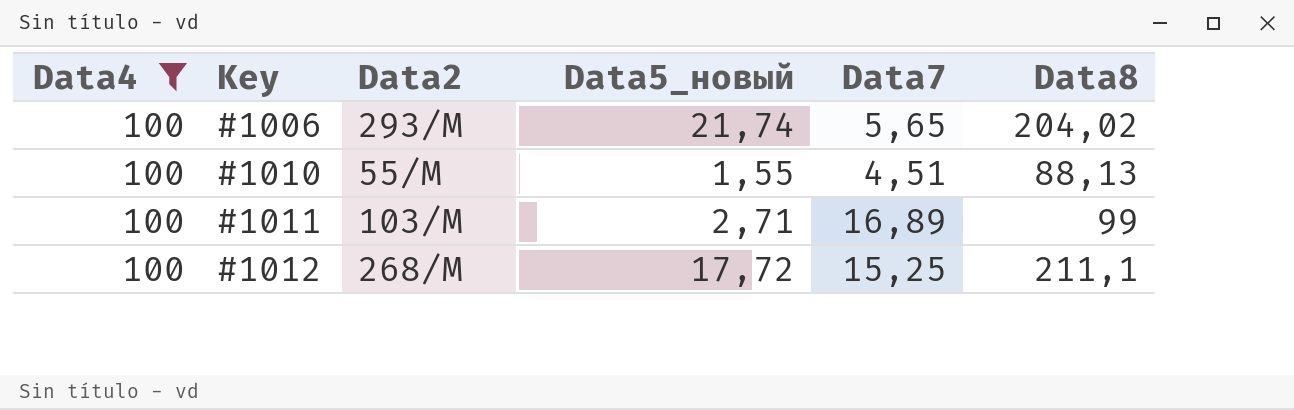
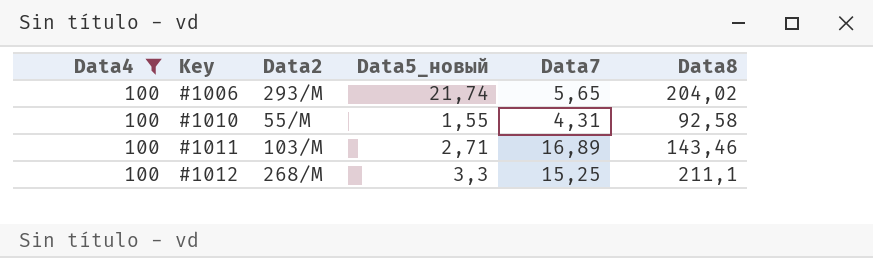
#1010 | Data7: 4,51 -> 4,31
#1010 | Data8: 88,13 -> 92,58
#1011 | Data8: 99 -> 143,46
#1012 | Data5_новый: 17,72 -> 3,3

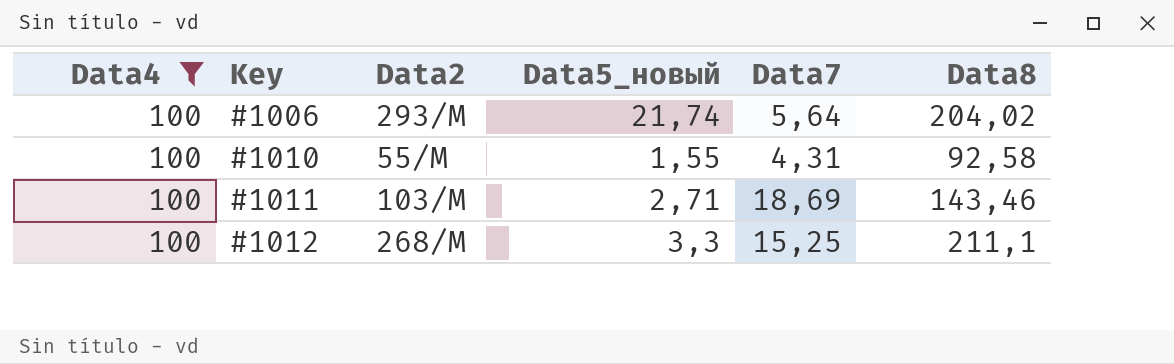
#1006 | Data7: 5,65 -> 5,64
#1011 | Data7: 16,89 -> 18,69

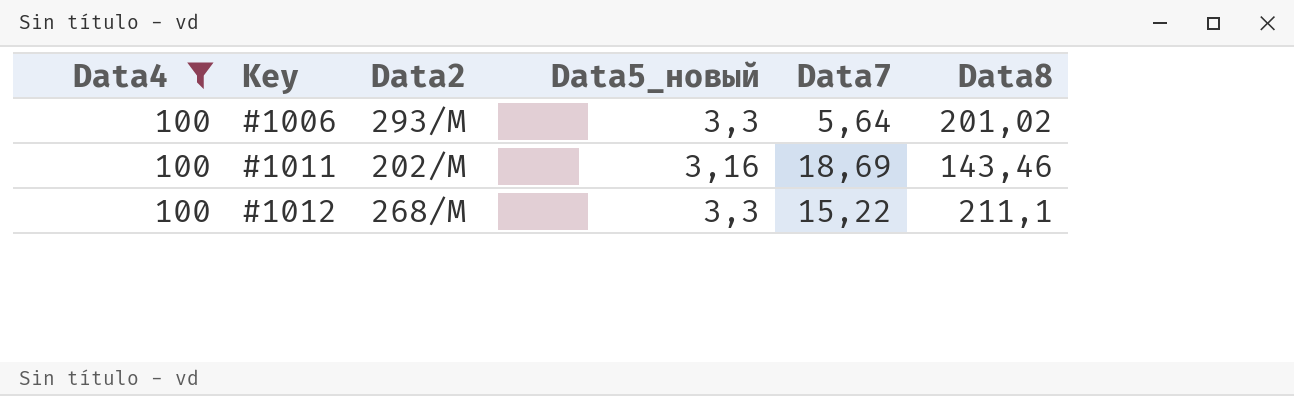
row #1010: 100 | 55/М | 1,55 | 4,31 | 92,58 -> none
#1006 | Data5_новый: 21,74 -> 3,3
#1006 | Data8: 204,02 -> 201,02
#1011 | Data2: 103/М -> 202/М
#1011 | Data5_новый: 2,71 -> 3,16
#1012 | Data7: 15,25 -> 15,22

